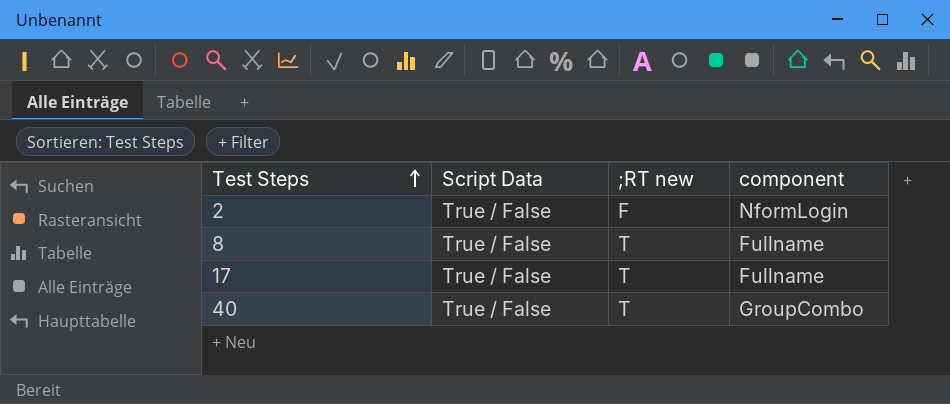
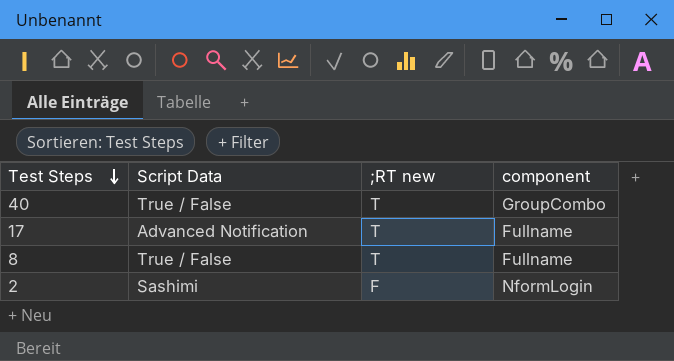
row order: Test Steps ascending -> Test Steps descending
17 | Script Data: True / False -> Advanced Notification
2 | Script Data: True / False -> Sashimi

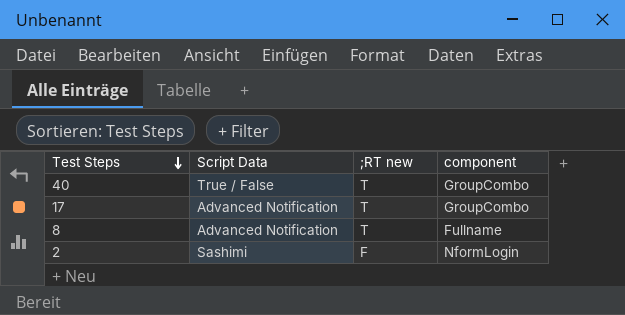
17 | component: Fullname -> GroupCombo
8 | Script Data: True / False -> Advanced Notification

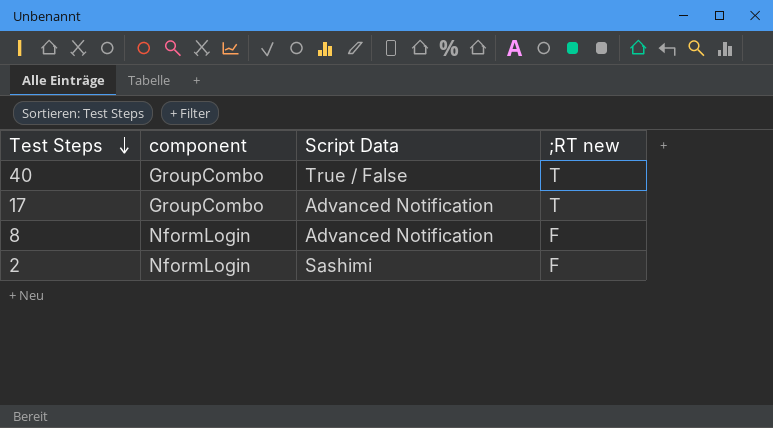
column component | position: 4 -> 2
8 | component: Fullname -> NformLogin
8 | ;RT new: T -> F

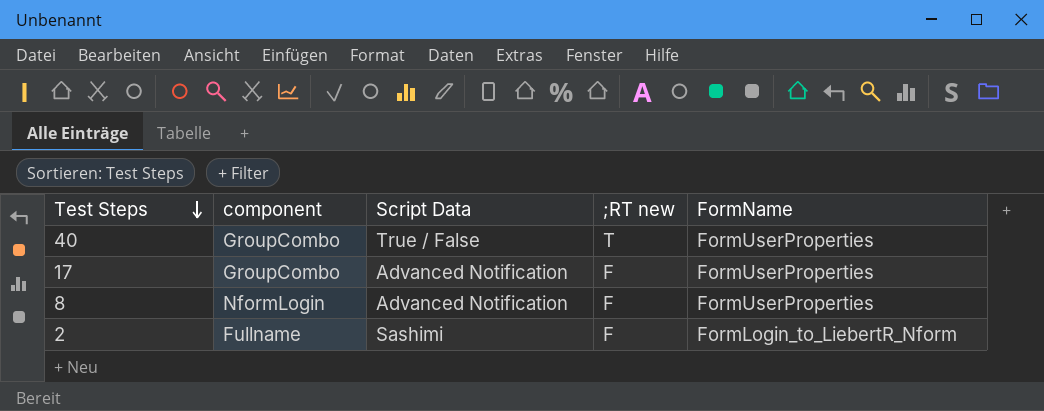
column FormName | position: none -> 5
17 | ;RT new: T -> F
2 | component: NformLogin -> Fullname

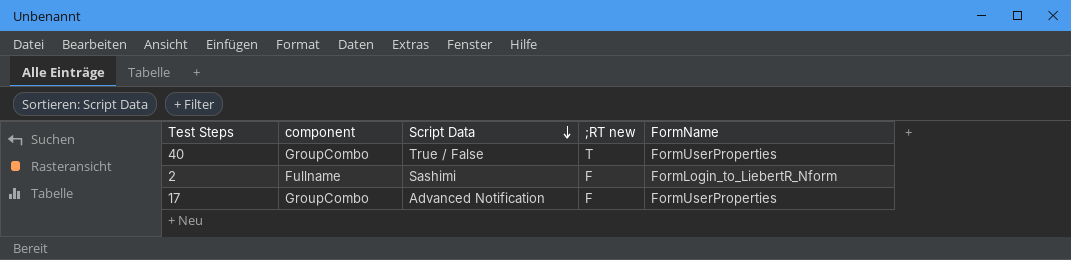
row order: Test Steps descending -> Script Data descending
row 8: NformLogin | Advanced Notification | F | FormUserProperties -> none

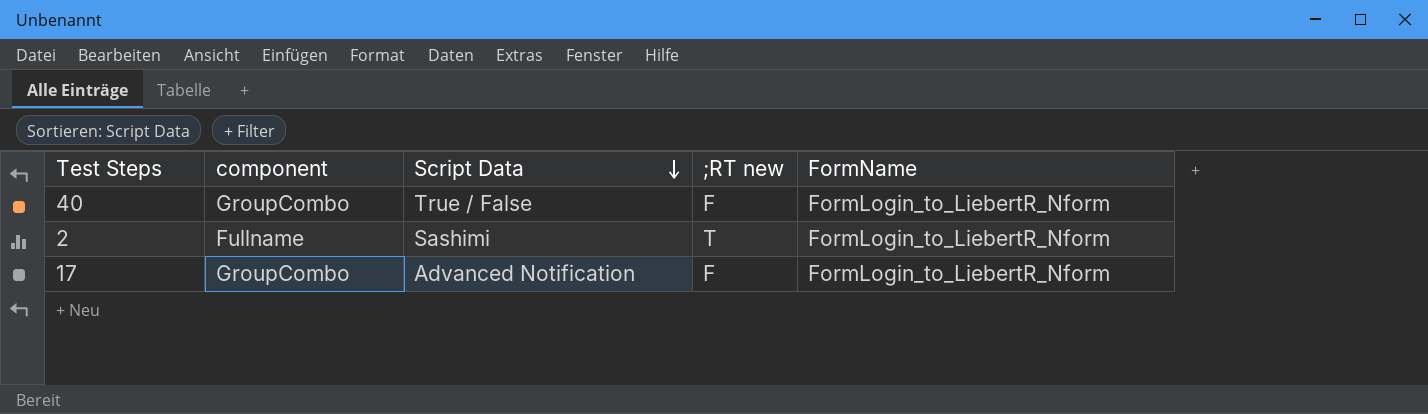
40 | ;RT new: T -> F
40 | FormName: FormUserProperties -> FormLogin_to_LiebertR_Nform
2 | ;RT new: F -> T
17 | FormName: FormUserProperties -> FormLogin_to_LiebertR_Nform

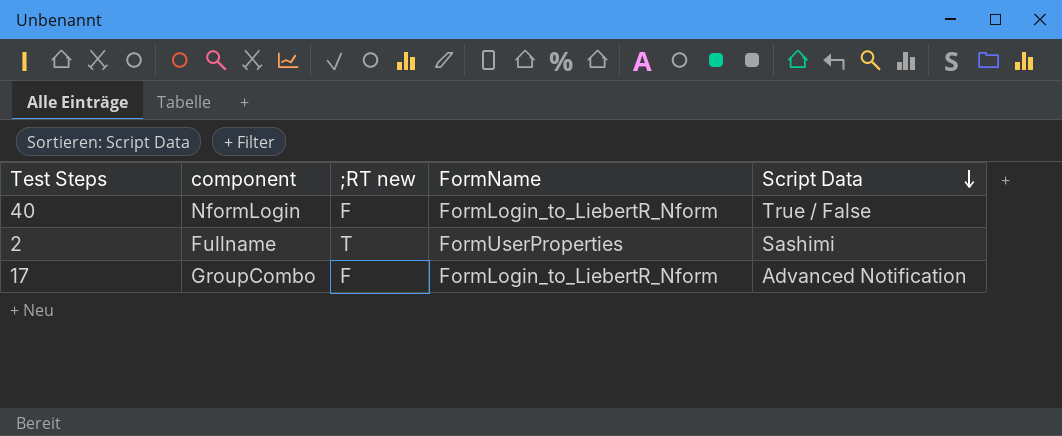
column Script Data | position: 3 -> 5
40 | component: GroupCombo -> NformLogin
2 | FormName: FormLogin_to_LiebertR_Nform -> FormUserProperties

